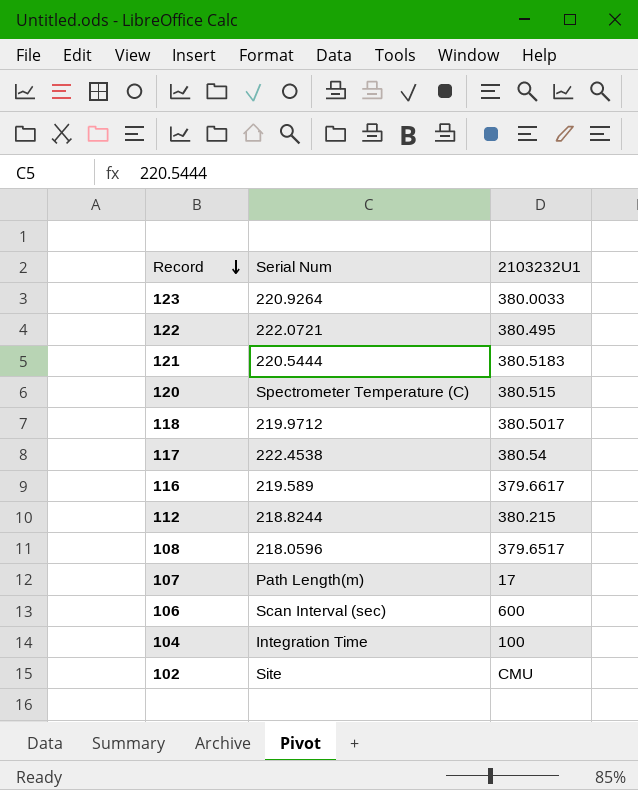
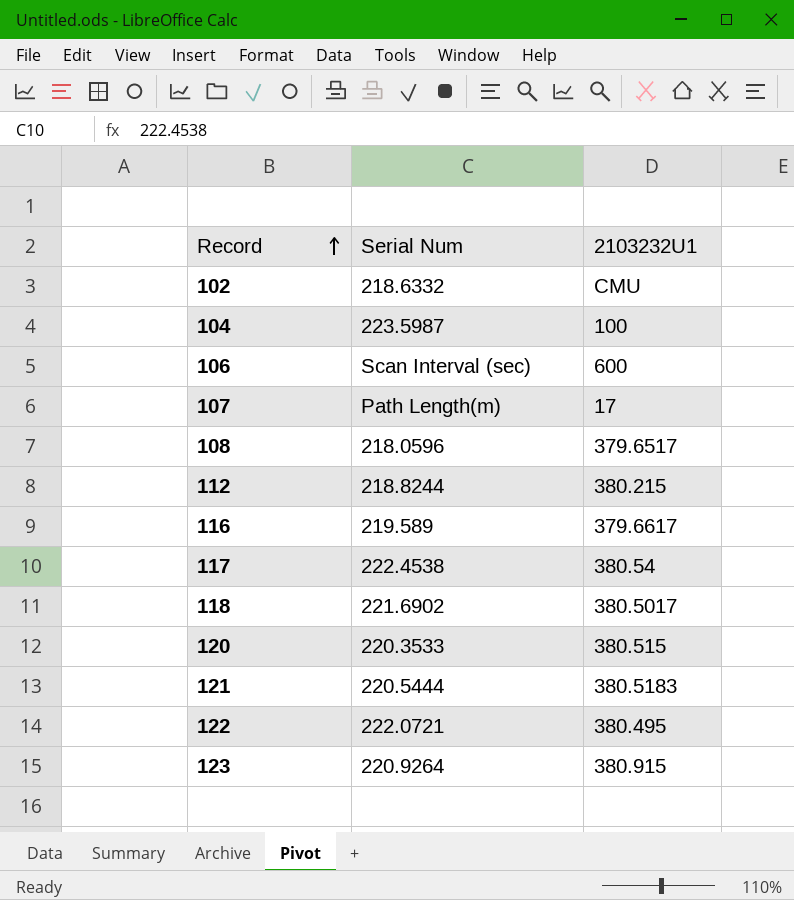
row order: Record descending -> Record ascending
102 | Serial Num: Site -> 218.6332
104 | Serial Num: Integration Time -> 223.5987
118 | Serial Num: 219.9712 -> 221.6902
120 | Serial Num: Spectrometer Temperature (C) -> 220.3533
123 | 2103232U1: 380.0033 -> 380.915

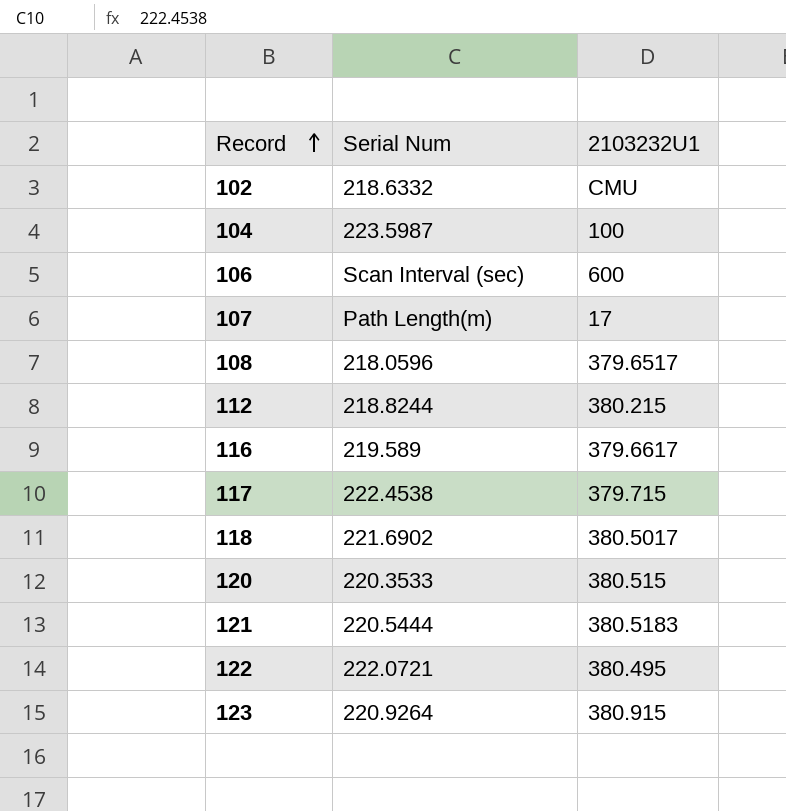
117 | 2103232U1: 380.54 -> 379.715

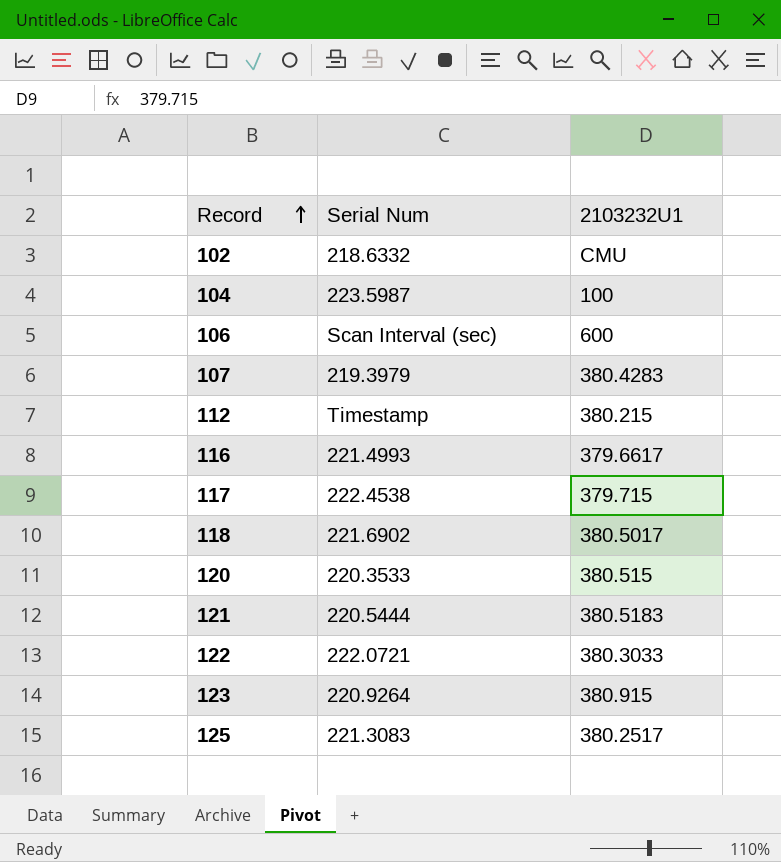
row 108: 218.0596 | 379.6517 -> none
107 | Serial Num: Path Length(m) -> 219.3979
107 | 2103232U1: 17 -> 380.4283
112 | Serial Num: 218.8244 -> Timestamp
116 | Serial Num: 219.589 -> 221.4993
122 | 2103232U1: 380.495 -> 380.3033
row 125: none -> 221.3083 | 380.2517

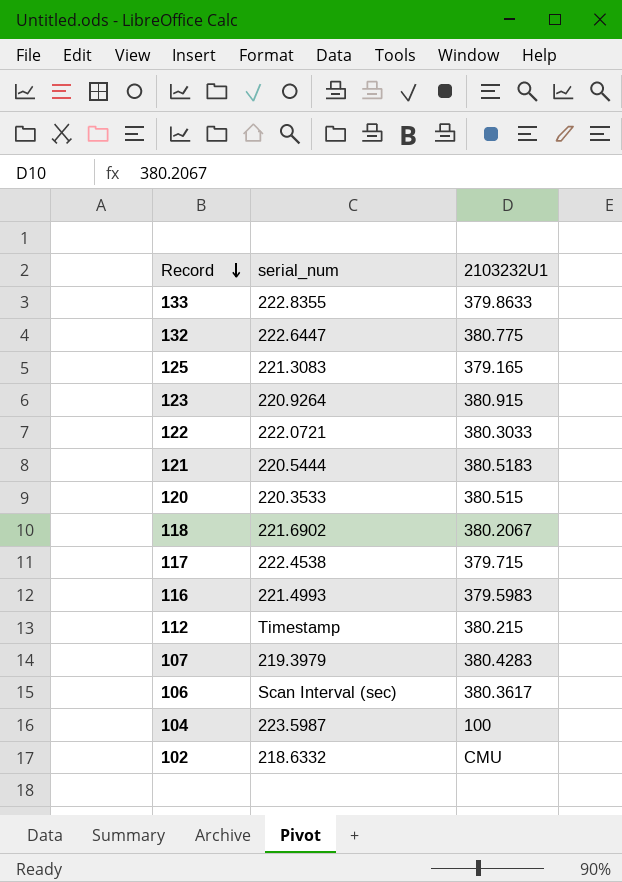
row order: Record ascending -> Record descending
column name: Serial Num -> serial_num
row 133: none -> 222.8355 | 379.8633
row 132: none -> 222.6447 | 380.775
125 | 2103232U1: 380.2517 -> 379.165
118 | 2103232U1: 380.5017 -> 380.2067
116 | 2103232U1: 379.6617 -> 379.5983
106 | 2103232U1: 600 -> 380.3617

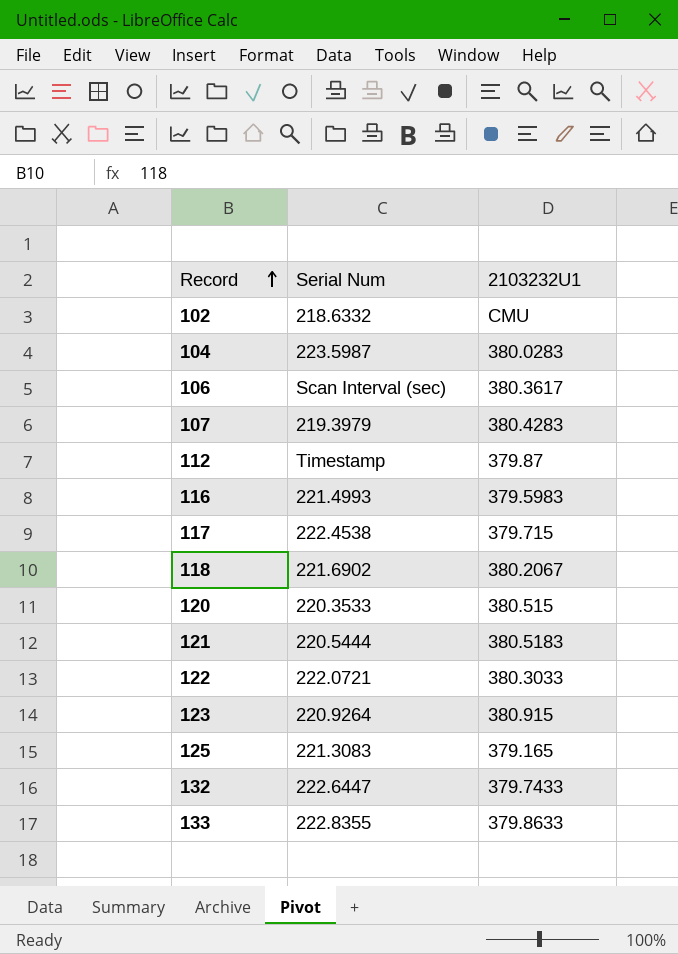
row order: Record descending -> Record ascending
column name: serial_num -> Serial Num
104 | 2103232U1: 100 -> 380.0283
112 | 2103232U1: 380.215 -> 379.87
132 | 2103232U1: 380.775 -> 379.7433

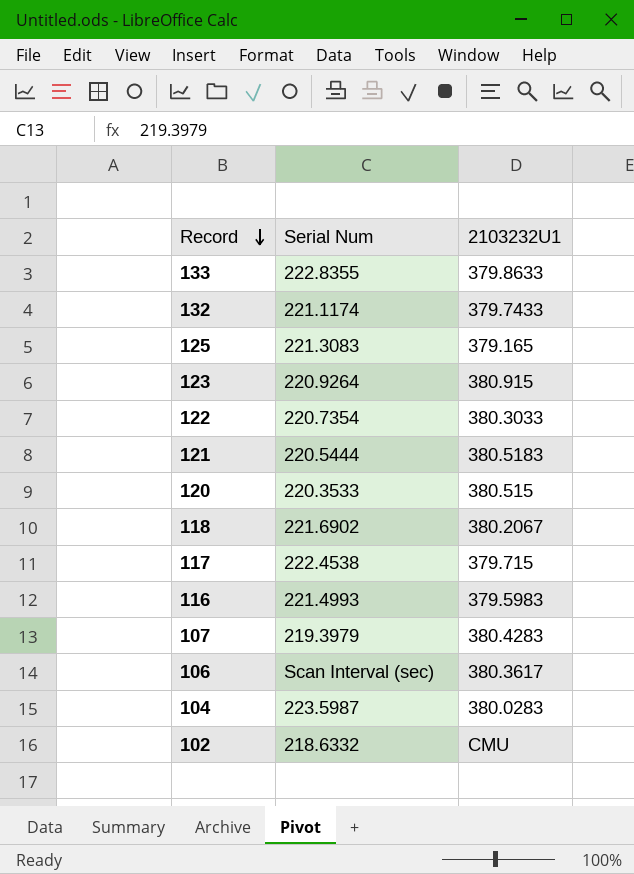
row order: Record ascending -> Record descending
row 112: Timestamp | 379.87 -> none
132 | Serial Num: 222.6447 -> 221.1174
122 | Serial Num: 222.0721 -> 220.7354

